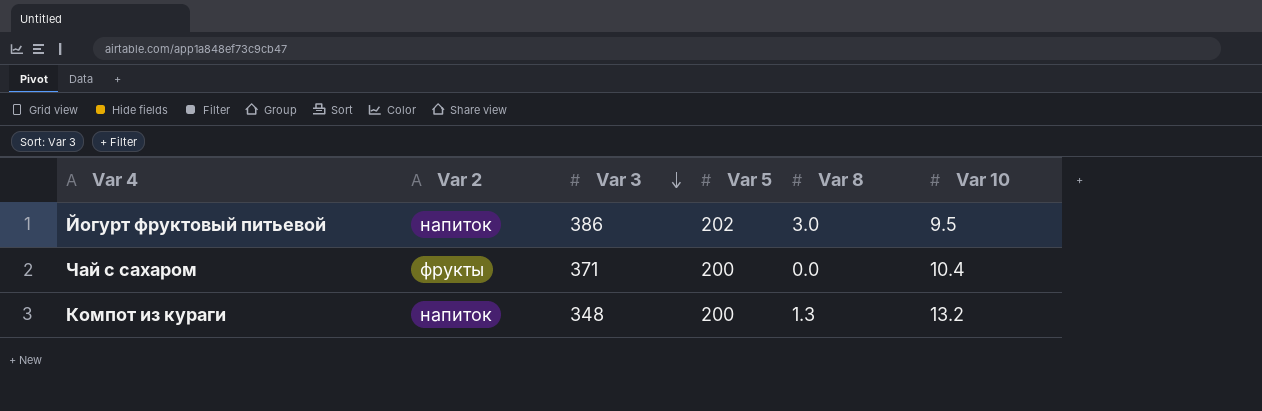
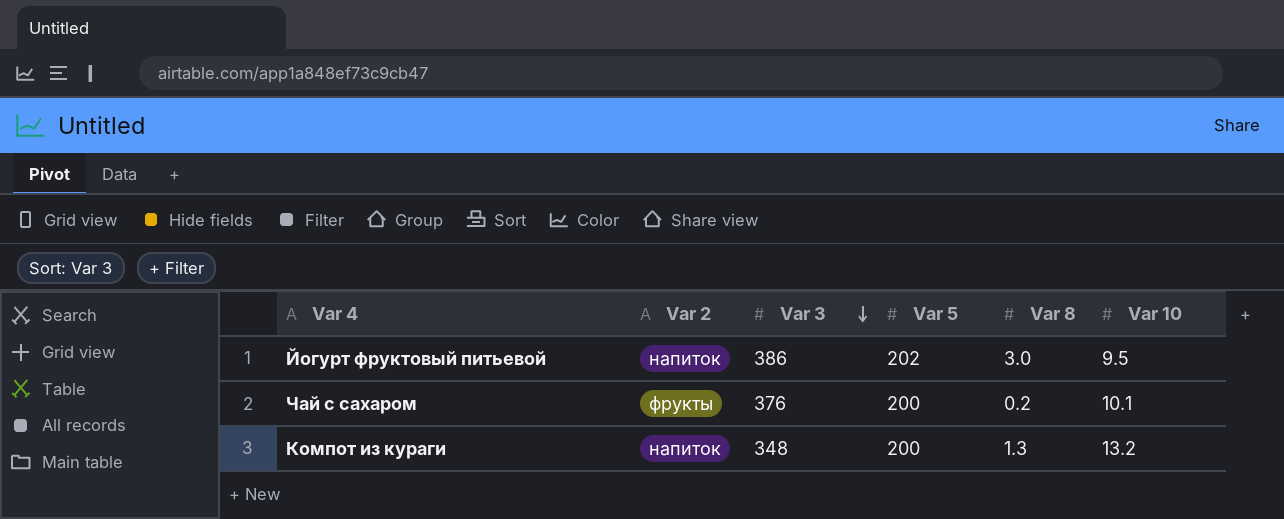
Чай с сахаром | Var 3: 371 -> 376
Чай с сахаром | Var 8: 0.0 -> 0.2
Чай с сахаром | Var 10: 10.4 -> 10.1

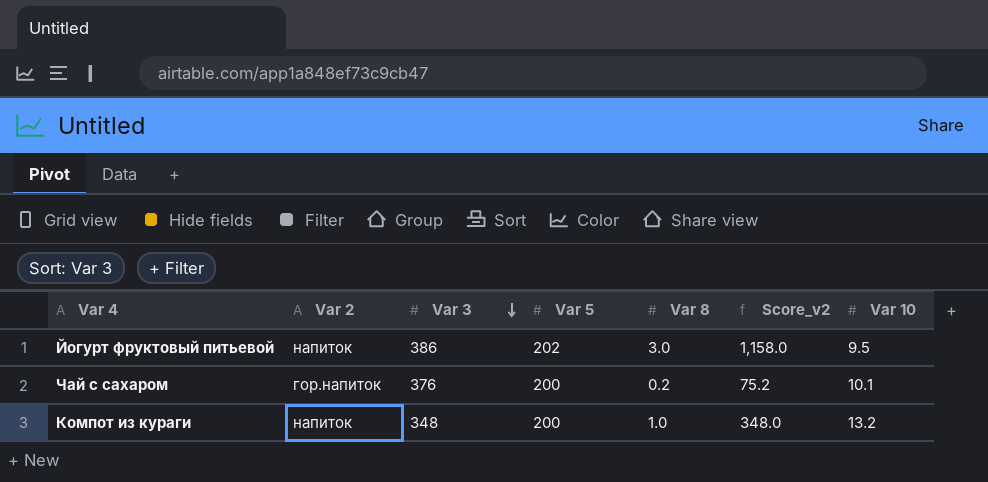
column Score_v2 | formula: none -> [Var 3] * [Var 8]
Чай с сахаром | Var 2: фрукты -> гор.напиток
Компот из кураги | Var 8: 1.3 -> 1.0

